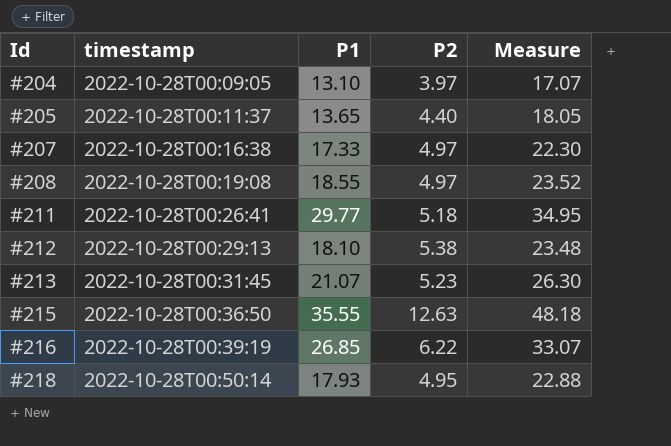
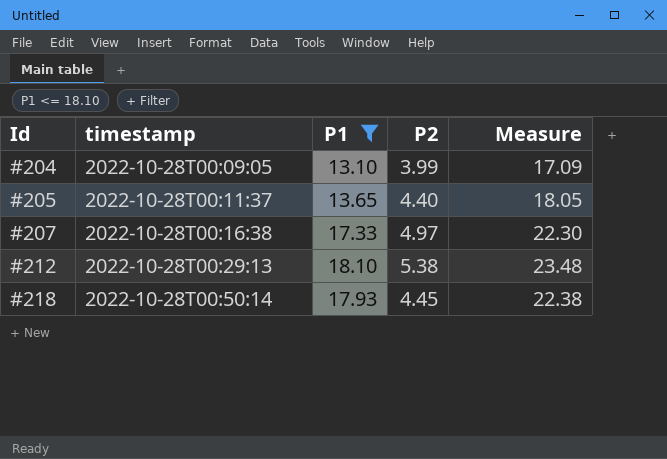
filter: none -> P1 <= 18.10
#204 | P2: 3.97 -> 3.99
#204 | Measure: 17.07 -> 17.09
#218 | P2: 4.95 -> 4.45
#218 | Measure: 22.88 -> 22.38

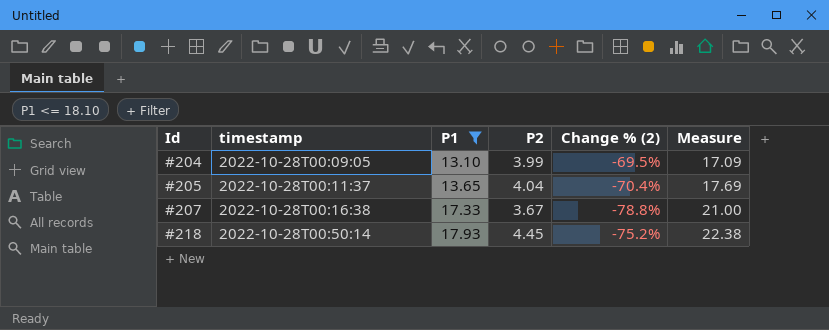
column Change % (2) | formula: none -> ([P2] - [P1]) / [P1]
row #212: 2022-10-28T00:29:13 | 18.10 | 5.38 | 23.48 -> none
#205 | P2: 4.40 -> 4.04
#205 | Measure: 18.05 -> 17.69
#207 | P2: 4.97 -> 3.67
#207 | Measure: 22.30 -> 21.00

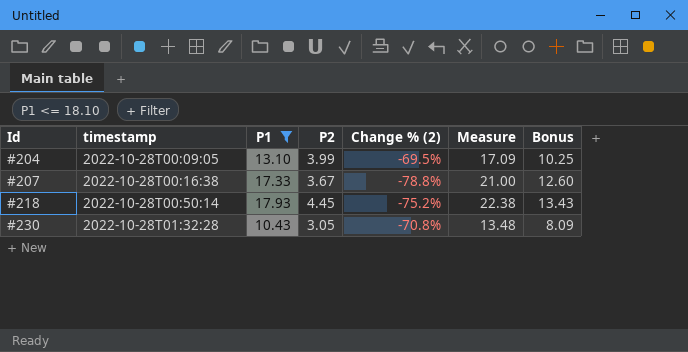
column Bonus | formula: none -> [Measure] * 0.6
row #205: 2022-10-28T00:11:37 | 13.65 | 4.04 | -70.4% | 17.69 -> none
row #230: none -> 2022-10-28T01:32:28 | 10.43 | 3.05 | -70.8% | 13.48 | 8.09

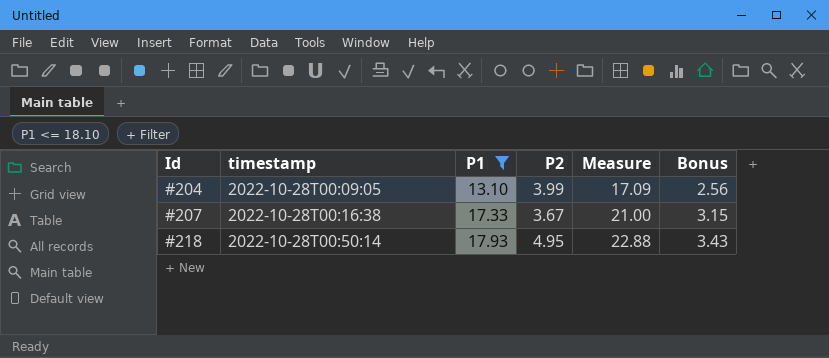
column Change % (2) | formula: ([P2] - [P1]) / [P1] -> none
column Bonus | formula: [Measure] * 0.6 -> [Measure] * 0.15
row #230: 2022-10-28T01:32:28 | 10.43 | 3.05 | -70.8% | 13.48 | 8.09 -> none
#218 | P2: 4.45 -> 4.95
#218 | Measure: 22.38 -> 22.88

